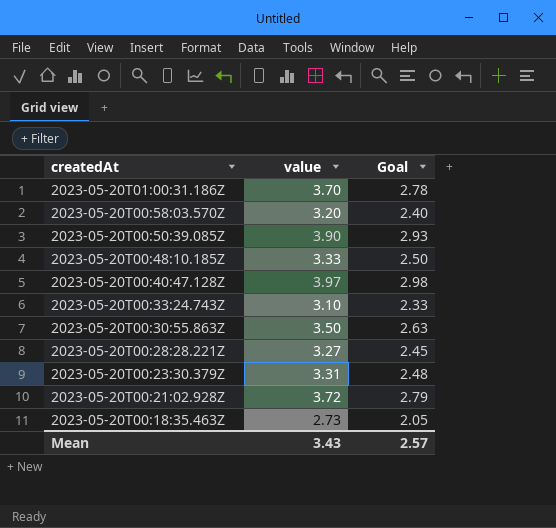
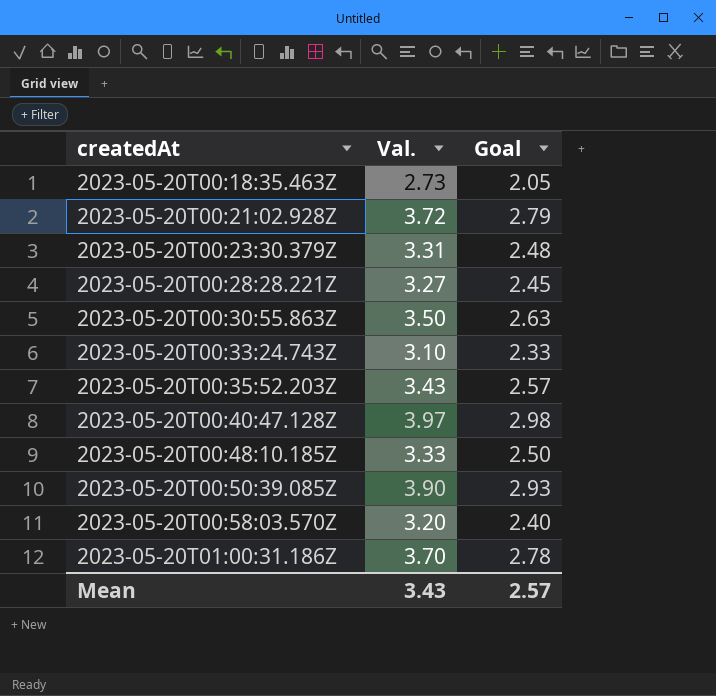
row order: createdAt descending -> createdAt ascending
column name: value -> Val.
row 2023-05-20T00:35:52.203Z: none -> 3.43 | 2.57

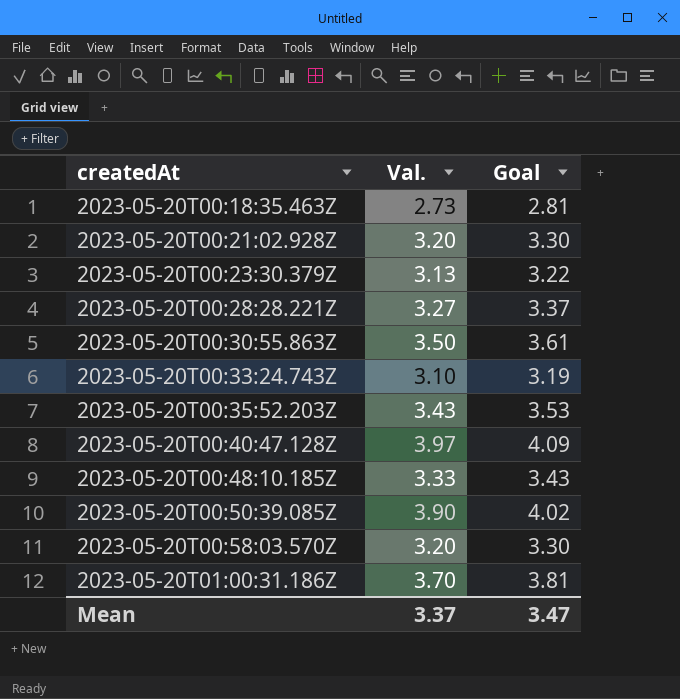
column Goal | formula: [Val.] * 0.75 -> [Val.] * 1.03
2023-05-20T00:21:02.928Z | Val.: 3.72 -> 3.20
2023-05-20T00:23:30.379Z | Val.: 3.31 -> 3.13
Mean | Val.: 3.43 -> 3.37
Mean | Goal: 2.57 -> 3.47

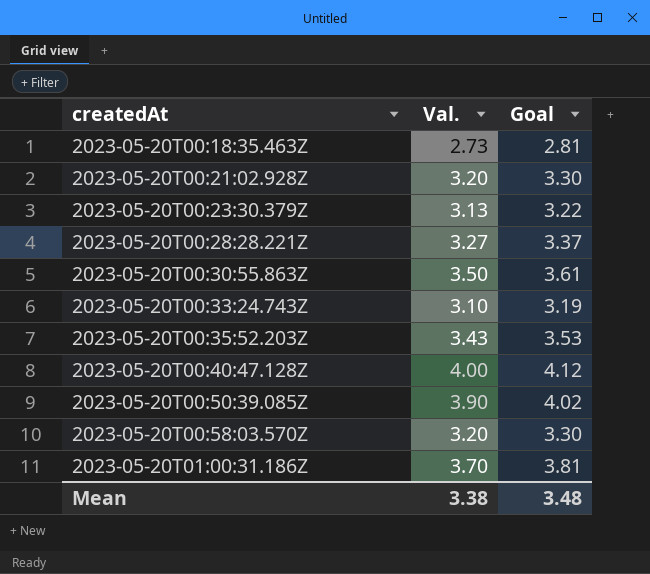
row 2023-05-20T00:48:10.185Z: 3.33 | 3.43 -> none
2023-05-20T00:40:47.128Z | Val.: 3.97 -> 4.00
2023-05-20T00:40:47.128Z | Goal: 4.09 -> 4.12
Mean | Val.: 3.37 -> 3.38
Mean | Goal: 3.47 -> 3.48

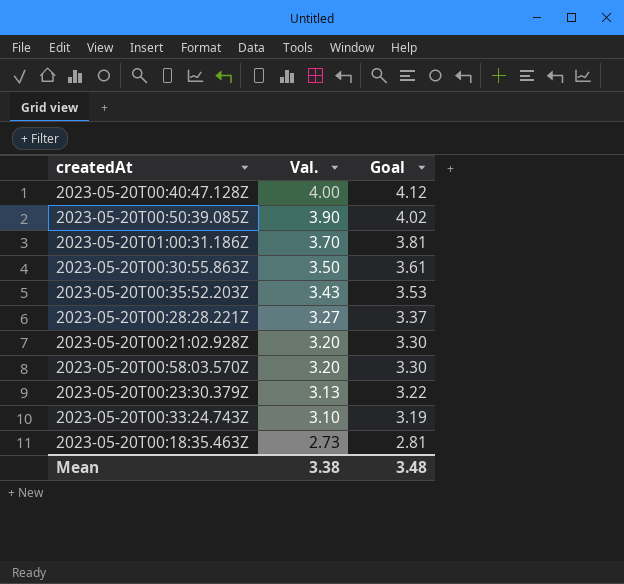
row order: createdAt ascending -> Val. descending

